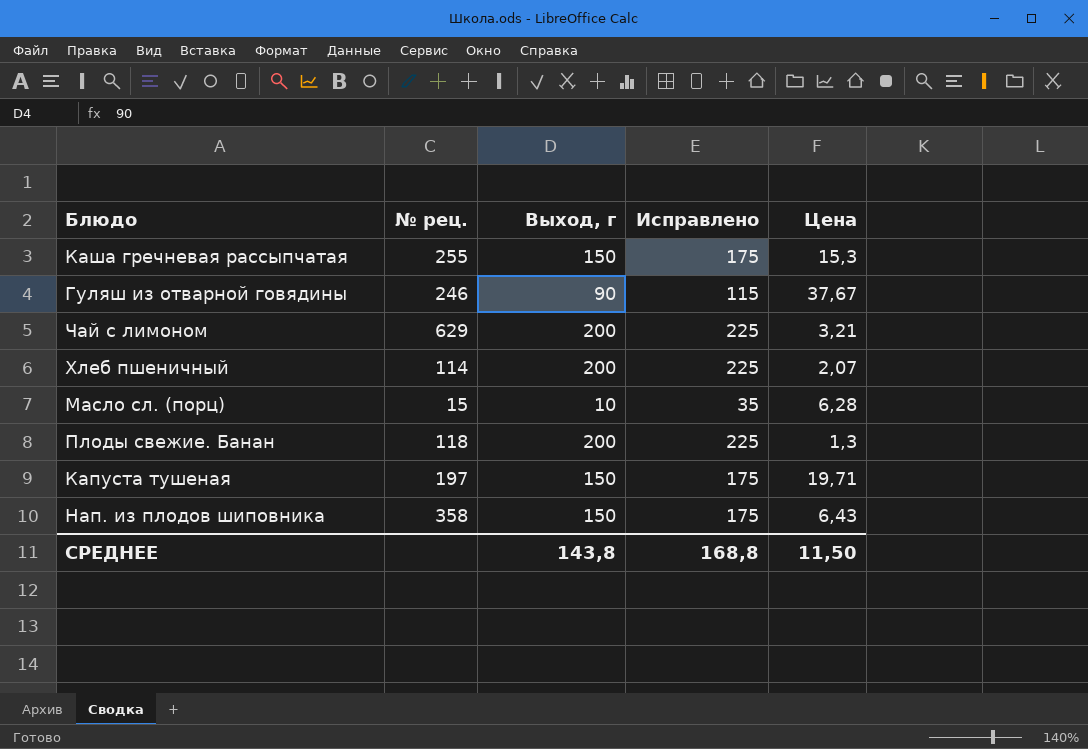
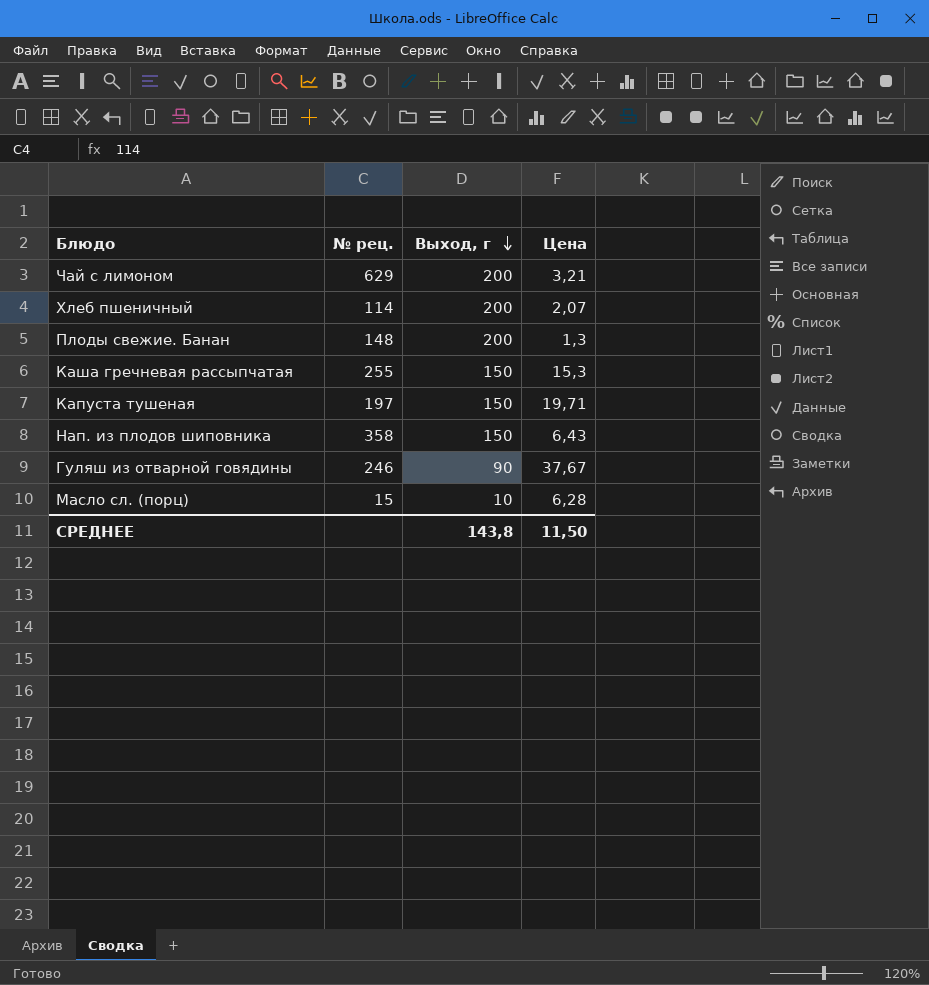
row order: none -> Выход, г descending
column Исправлено | formula: [Выход, г] + 25 -> none
Плоды свежие. Банан | № рец.: 118 -> 148

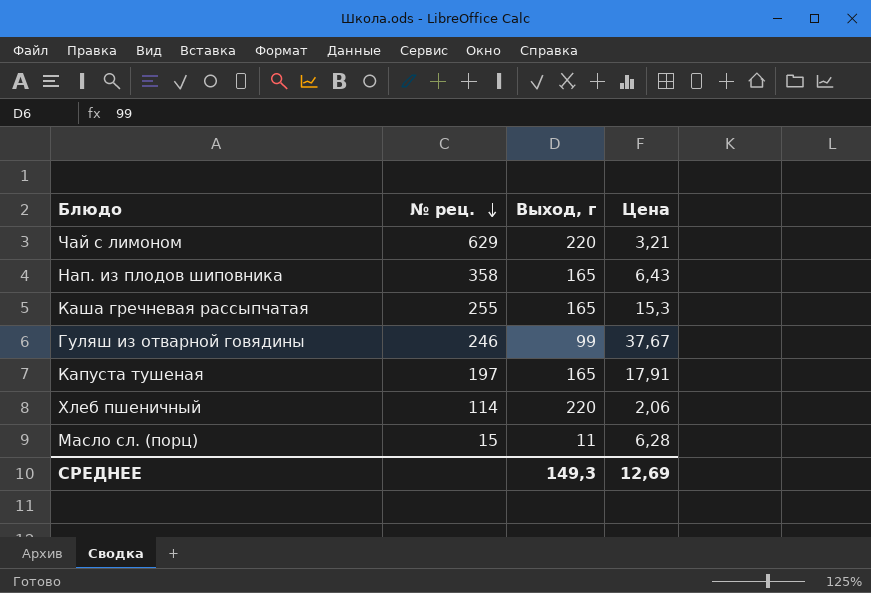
row order: Выход, г descending -> № рец. descending
row Плоды свежие. Банан: 148 | 200 | 1,3 -> none
Чай с лимоном | Выход, г: 200 -> 220
Нап. из плодов шиповника | Выход, г: 150 -> 165
Каша гречневая рассыпчатая | Выход, г: 150 -> 165
Гуляш из отварной говядины | Выход, г: 90 -> 99
Капуста тушеная | Выход, г: 150 -> 165
Капуста тушеная | Цена: 19,71 -> 17,91
Хлеб пшеничный | Выход, г: 200 -> 220
Хлеб пшеничный | Цена: 2,07 -> 2,06
Масло сл. (порц) | Выход, г: 10 -> 11
СРЕДНЕЕ | Выход, г: 143,8 -> 149,3
СРЕДНЕЕ | Цена: 11,50 -> 12,69

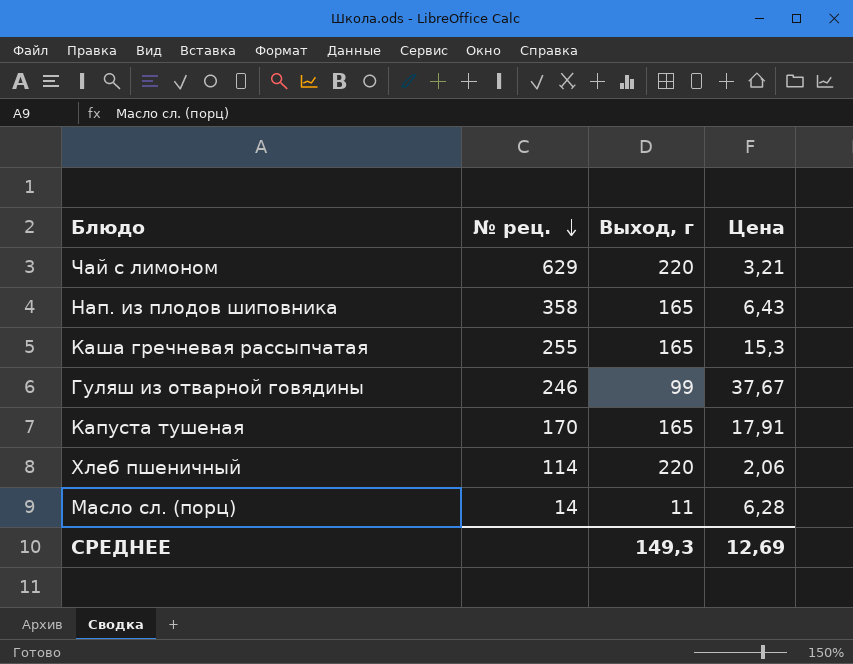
Капуста тушеная | № рец.: 197 -> 170
Масло сл. (порц) | № рец.: 15 -> 14

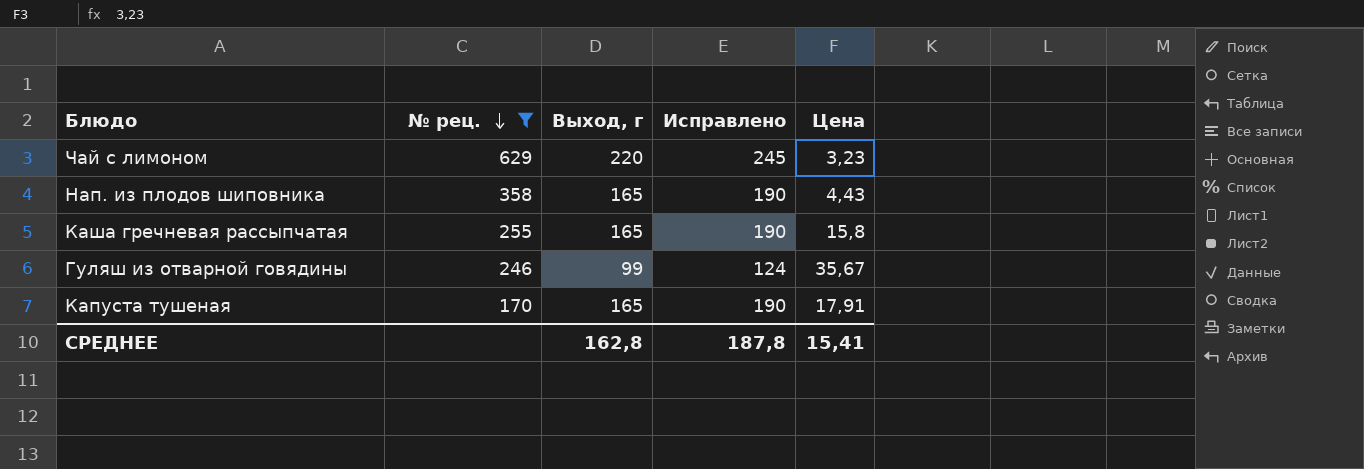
filter: none -> № рец. >= 170
column Исправлено | formula: none -> [Выход, г] + 25
Чай с лимоном | Цена: 3,21 -> 3,23
Нап. из плодов шиповника | Цена: 6,43 -> 4,43
Каша гречневая рассыпчатая | Цена: 15,3 -> 15,8
Гуляш из отварной говядины | Цена: 37,67 -> 35,67
СРЕДНЕЕ | Выход, г: 149,3 -> 162,8
СРЕДНЕЕ | Цена: 12,69 -> 15,41

